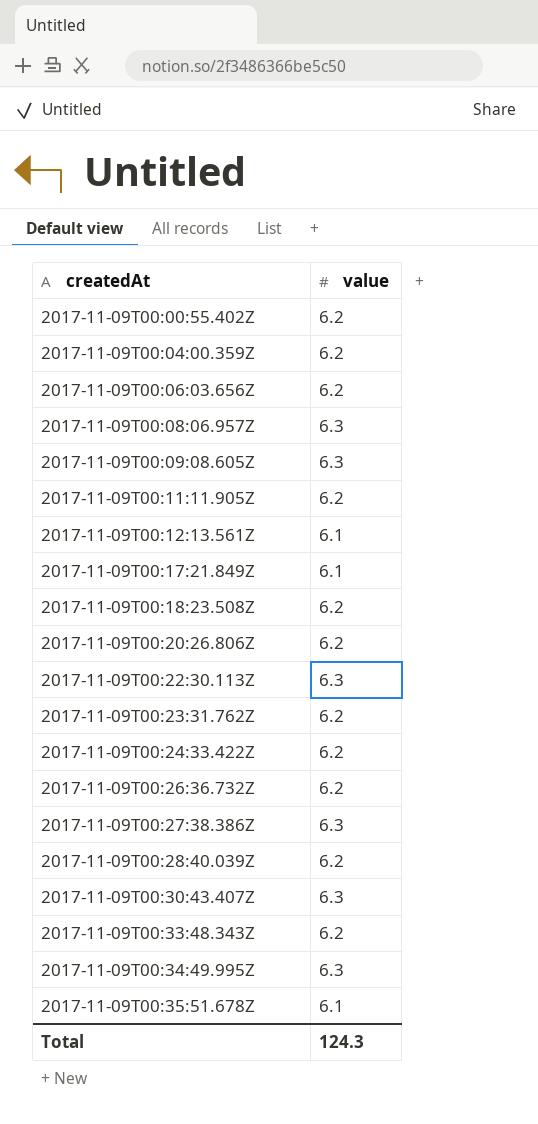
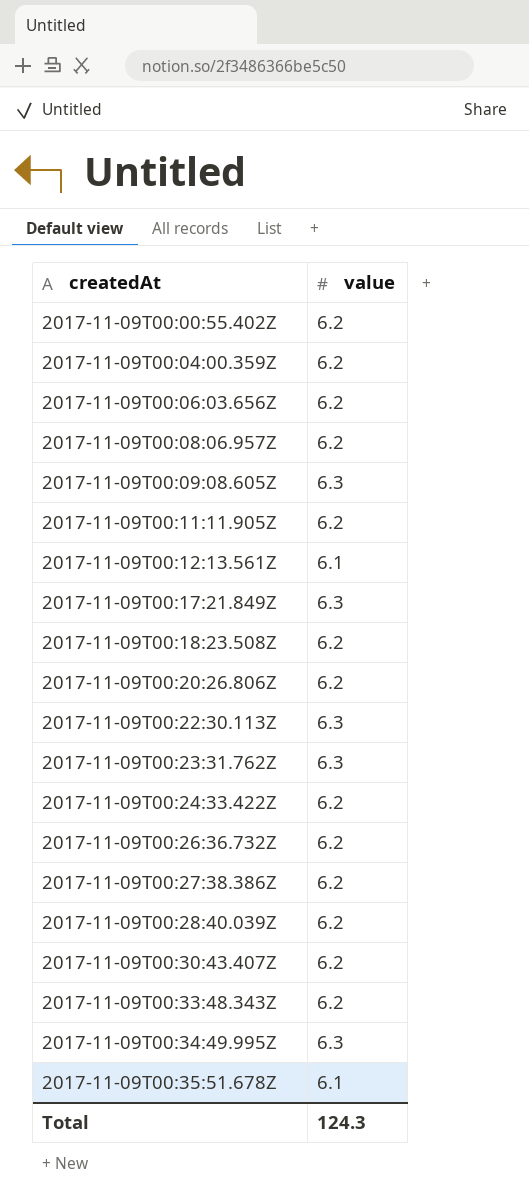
2017-11-09T00:08:06.957Z | value: 6.3 -> 6.2
2017-11-09T00:17:21.849Z | value: 6.1 -> 6.3
2017-11-09T00:23:31.762Z | value: 6.2 -> 6.3
2017-11-09T00:27:38.386Z | value: 6.3 -> 6.2
2017-11-09T00:30:43.407Z | value: 6.3 -> 6.2

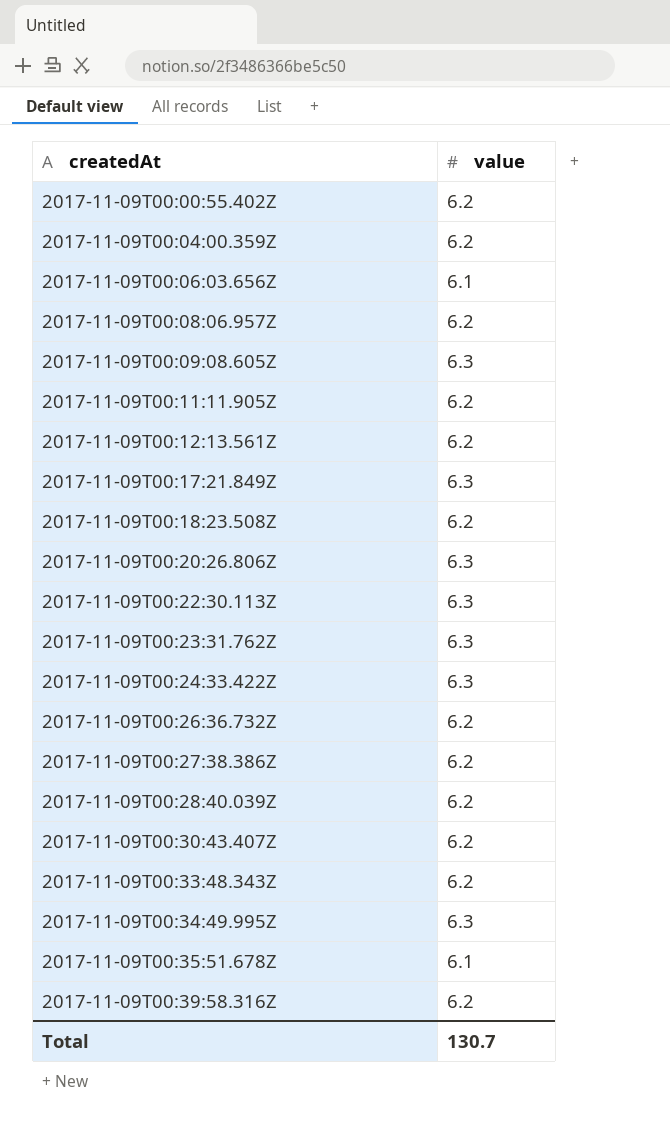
2017-11-09T00:06:03.656Z | value: 6.2 -> 6.1
2017-11-09T00:12:13.561Z | value: 6.1 -> 6.2
2017-11-09T00:20:26.806Z | value: 6.2 -> 6.3
2017-11-09T00:24:33.422Z | value: 6.2 -> 6.3
row 2017-11-09T00:39:58.316Z: none -> 6.2
Total | value: 124.3 -> 130.7

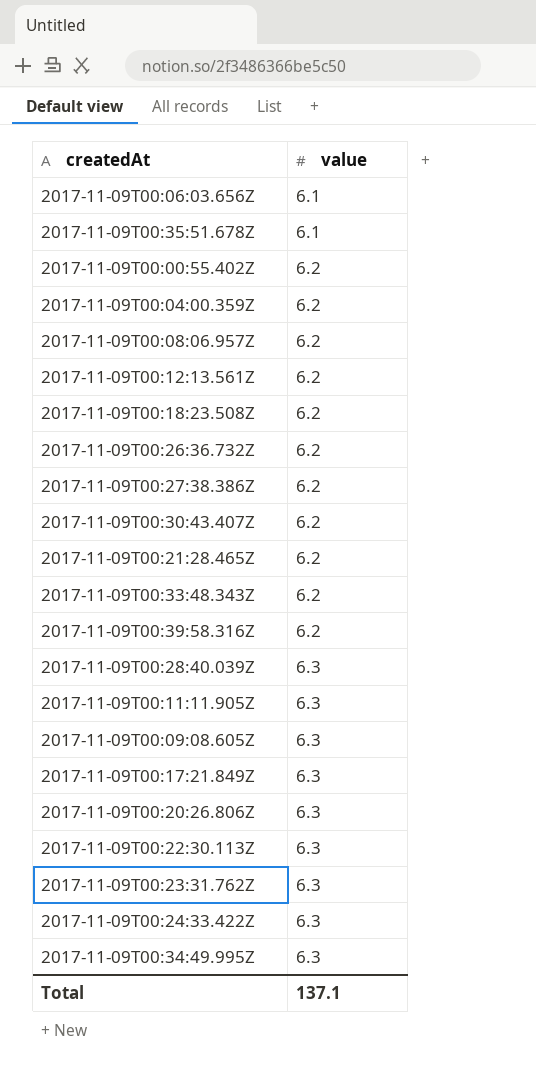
row order: createdAt ascending -> value ascending
row 2017-11-09T00:21:28.465Z: none -> 6.2
2017-11-09T00:28:40.039Z | value: 6.2 -> 6.3
2017-11-09T00:11:11.905Z | value: 6.2 -> 6.3
Total | value: 130.7 -> 137.1

